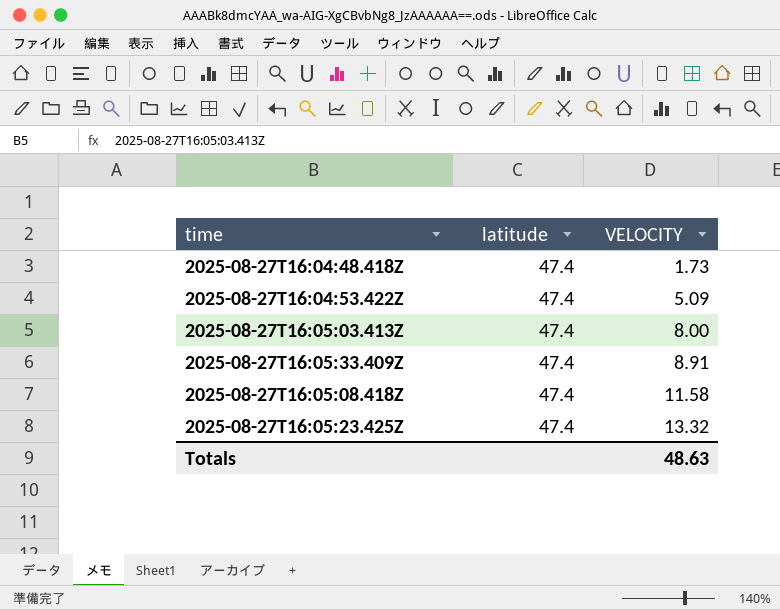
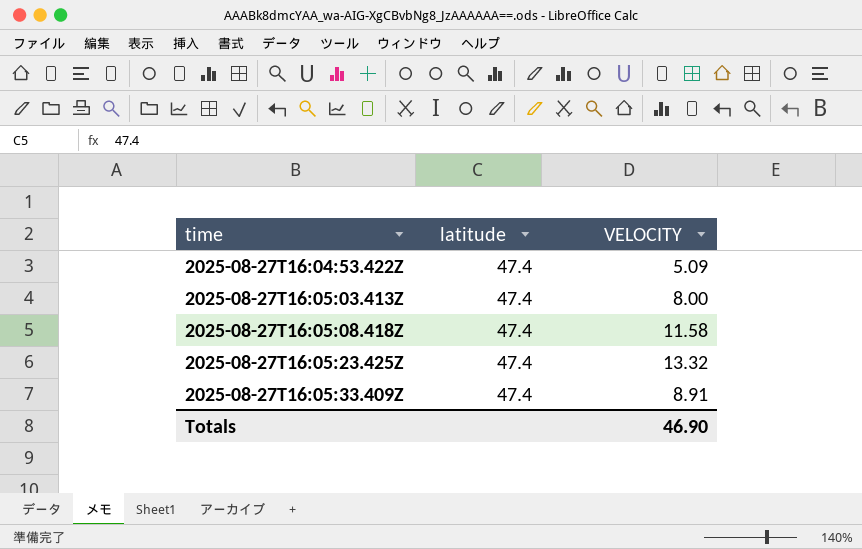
row order: VELOCITY ascending -> time ascending
row 2025-08-27T16:04:48.418Z: 47.4 | 1.73 -> none
Totals | VELOCITY: 48.63 -> 46.90

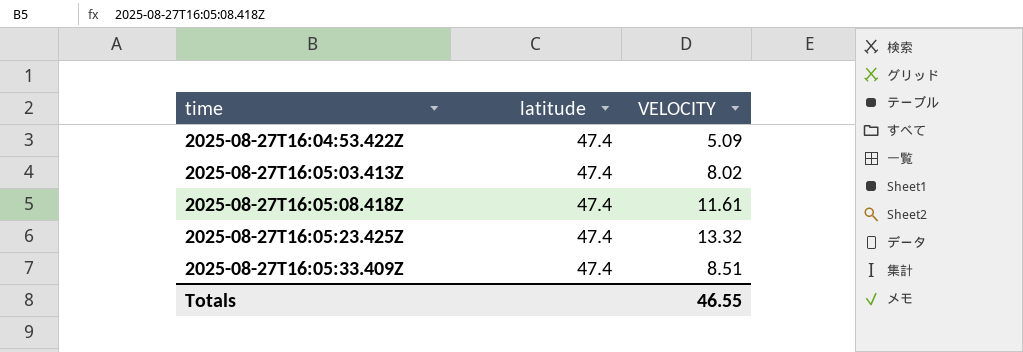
2025-08-27T16:05:03.413Z | VELOCITY: 8.00 -> 8.02
2025-08-27T16:05:08.418Z | VELOCITY: 11.58 -> 11.61
2025-08-27T16:05:33.409Z | VELOCITY: 8.91 -> 8.51
Totals | VELOCITY: 46.90 -> 46.55

